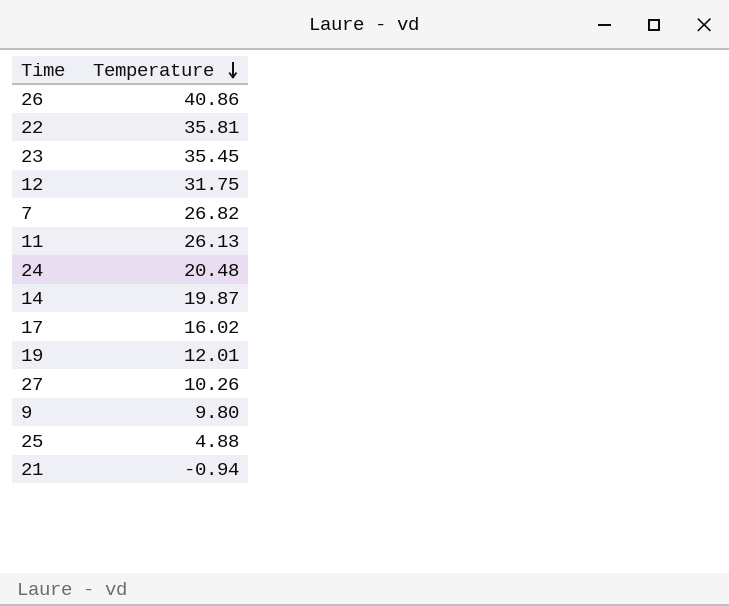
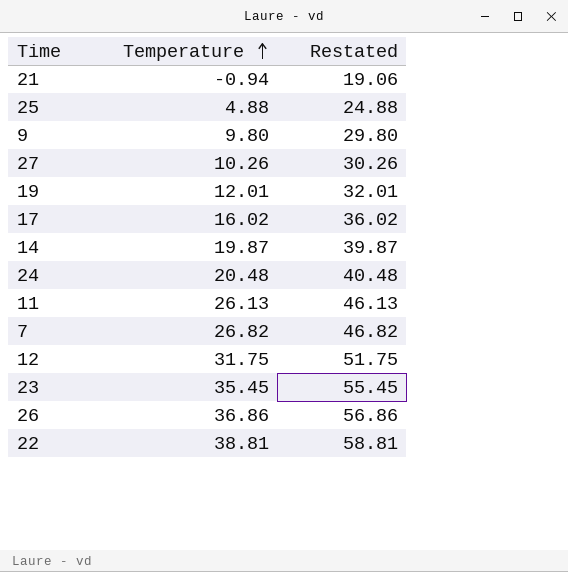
row order: Temperature descending -> Temperature ascending
column Restated | formula: none -> [Temperature] + 20
26 | Temperature: 40.86 -> 36.86
22 | Temperature: 35.81 -> 38.81

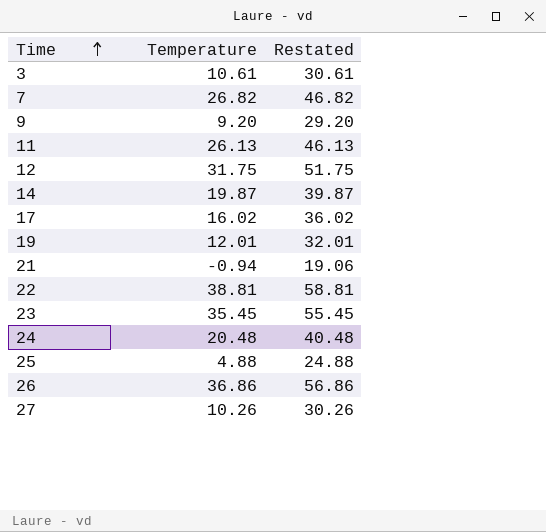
row order: Temperature ascending -> Time ascending
row 3: none -> 10.61 | 30.61
9 | Temperature: 9.80 -> 9.20
9 | Restated: 29.80 -> 29.20

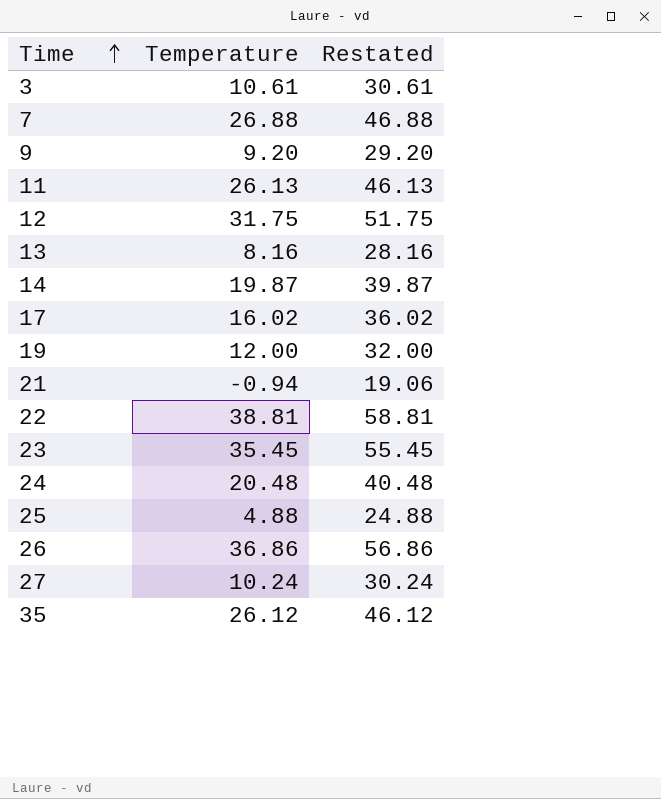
7 | Temperature: 26.82 -> 26.88
7 | Restated: 46.82 -> 46.88
row 13: none -> 8.16 | 28.16
19 | Temperature: 12.01 -> 12.00
19 | Restated: 32.01 -> 32.00
27 | Temperature: 10.26 -> 10.24
27 | Restated: 30.26 -> 30.24
row 35: none -> 26.12 | 46.12

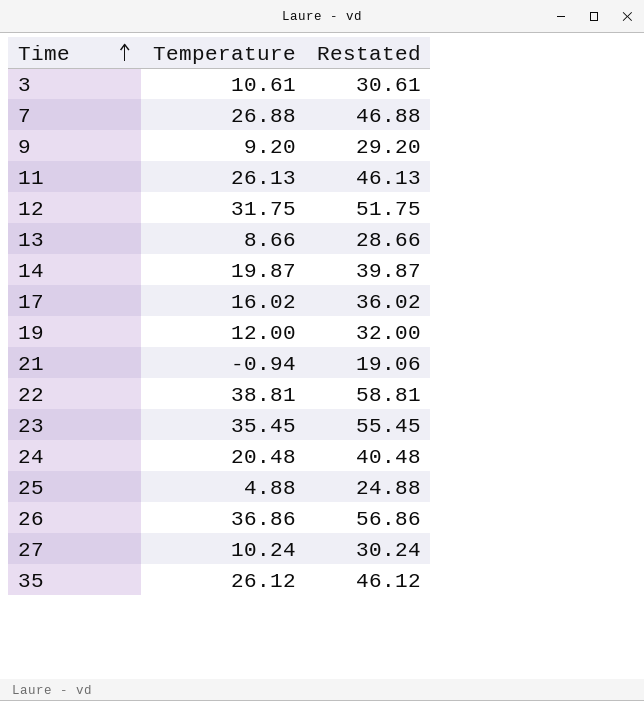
13 | Temperature: 8.16 -> 8.66
13 | Restated: 28.16 -> 28.66

